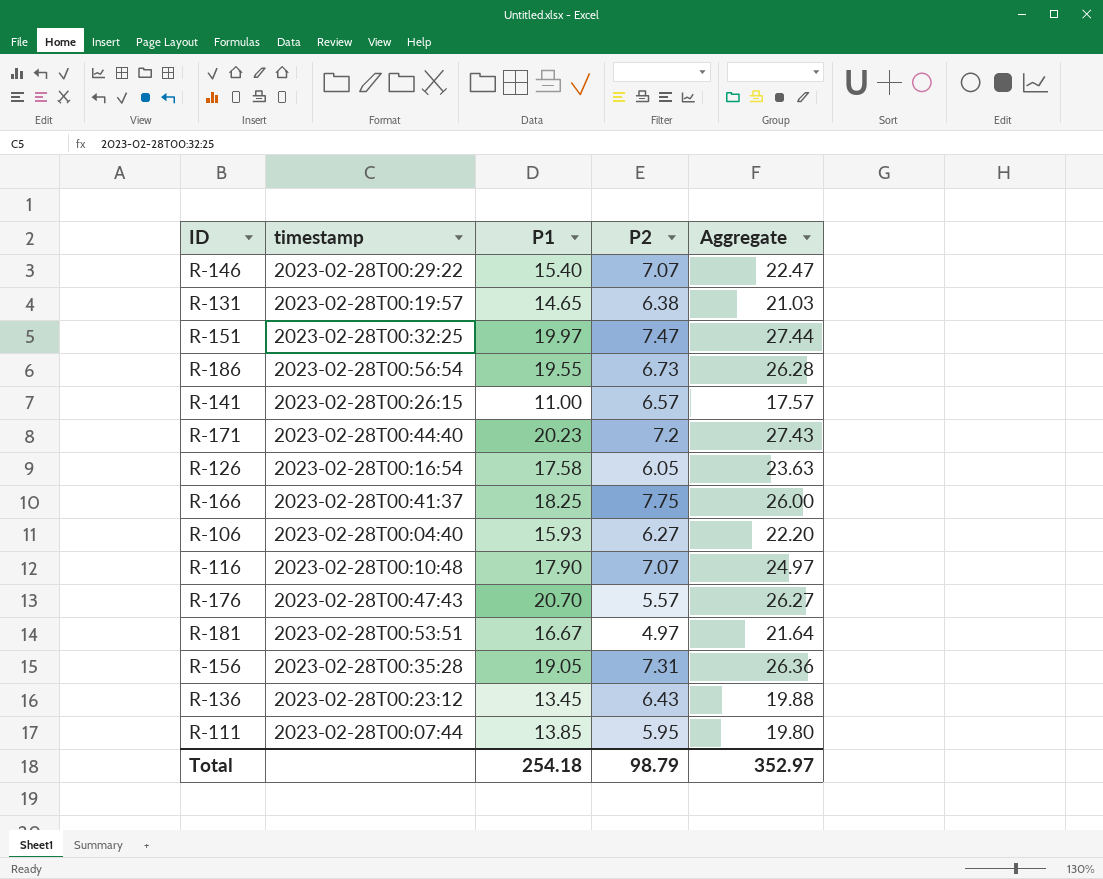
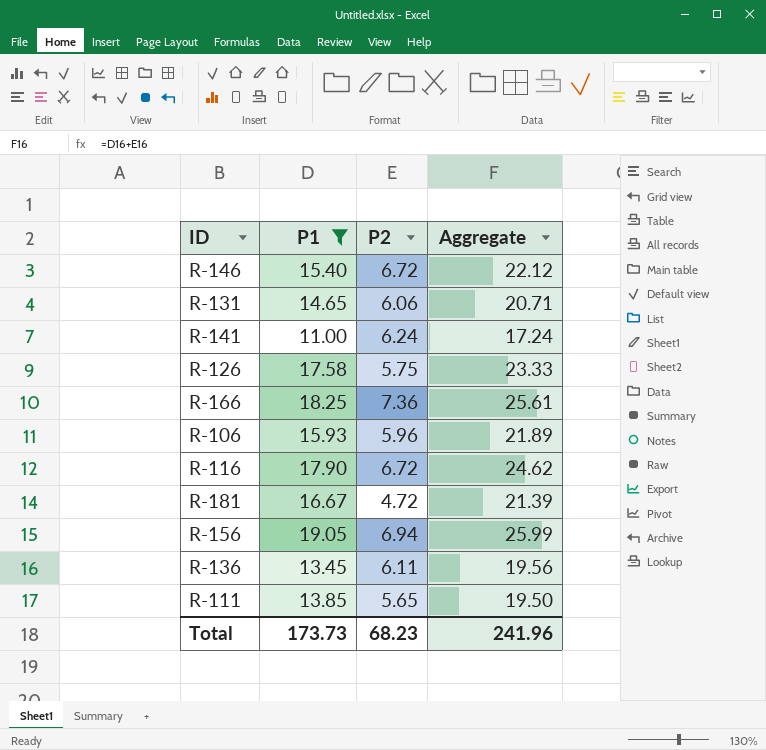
filter: none -> P1 <= 19.05
column timestamp | position: 2 -> none
R-146 | P2: 7.07 -> 6.72
R-146 | Aggregate: 22.47 -> 22.12
R-131 | P2: 6.38 -> 6.06
R-131 | Aggregate: 21.03 -> 20.71
R-141 | P2: 6.57 -> 6.24
R-141 | Aggregate: 17.57 -> 17.24
R-126 | P2: 6.05 -> 5.75
R-126 | Aggregate: 23.63 -> 23.33
R-166 | P2: 7.75 -> 7.36
R-166 | Aggregate: 26.00 -> 25.61
R-106 | P2: 6.27 -> 5.96
R-106 | Aggregate: 22.20 -> 21.89
R-116 | P2: 7.07 -> 6.72
R-116 | Aggregate: 24.97 -> 24.62
R-181 | P2: 4.97 -> 4.72
R-181 | Aggregate: 21.64 -> 21.39
R-156 | P2: 7.31 -> 6.94
R-156 | Aggregate: 26.36 -> 25.99
R-136 | P2: 6.43 -> 6.11
R-136 | Aggregate: 19.88 -> 19.56
R-111 | P2: 5.95 -> 5.65
R-111 | Aggregate: 19.80 -> 19.50
Total | P1: 254.18 -> 173.73
Total | P2: 98.79 -> 68.23
Total | Aggregate: 352.97 -> 241.96

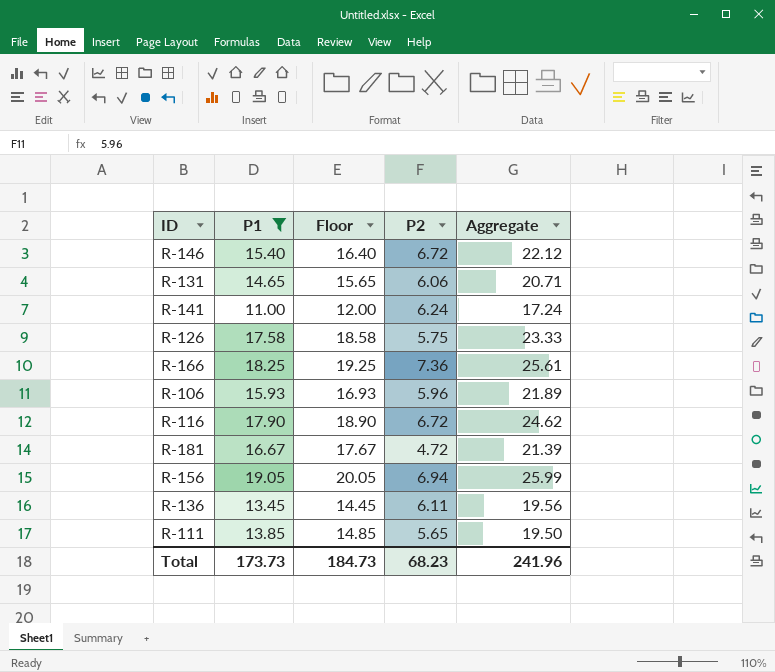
column Floor | formula: none -> [P1] + 1

